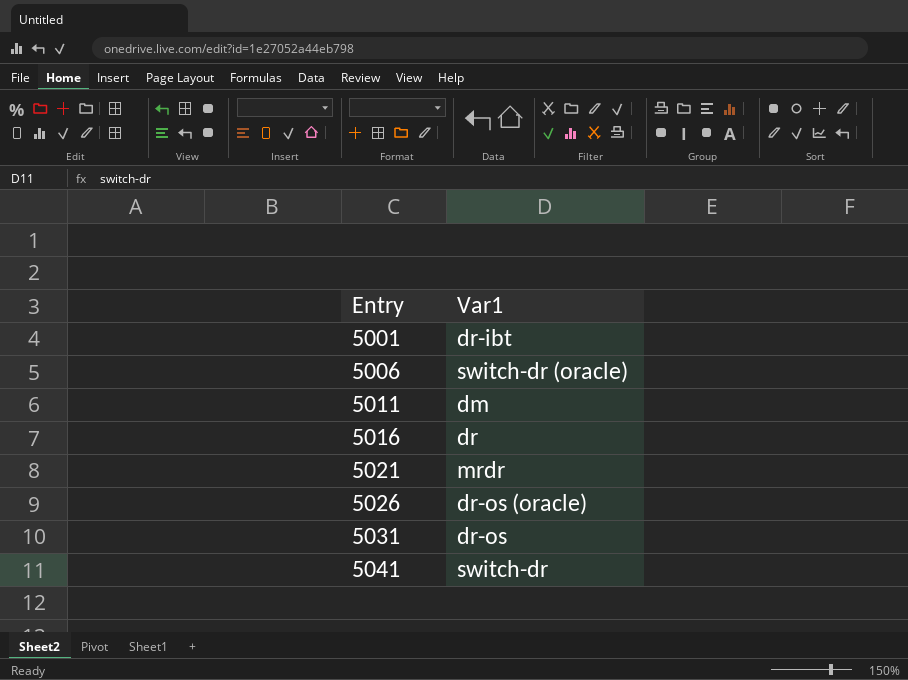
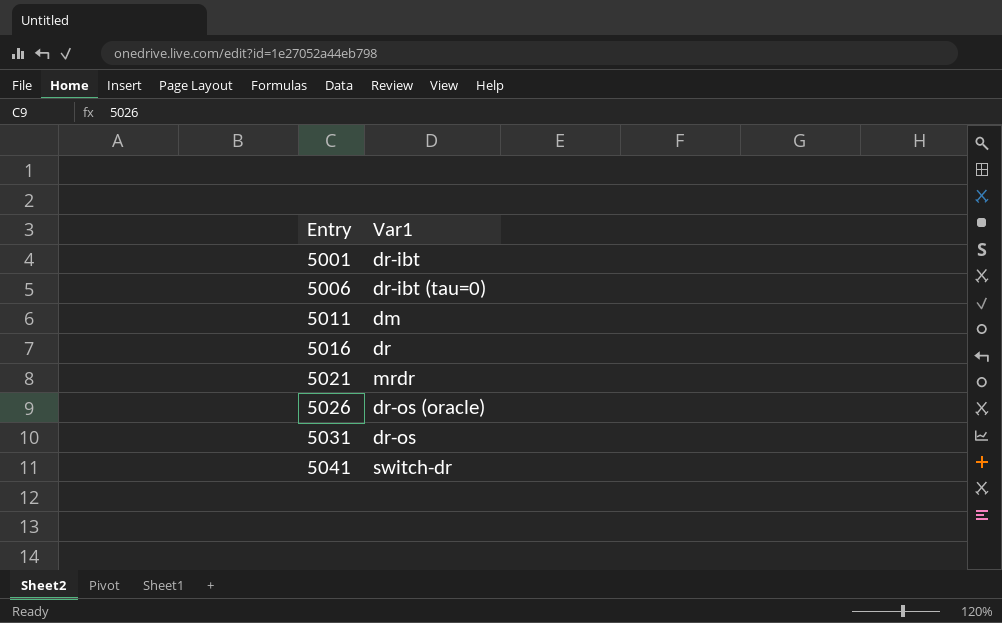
5006 | Var1: switch-dr (oracle) -> dr-ibt (tau=0)

